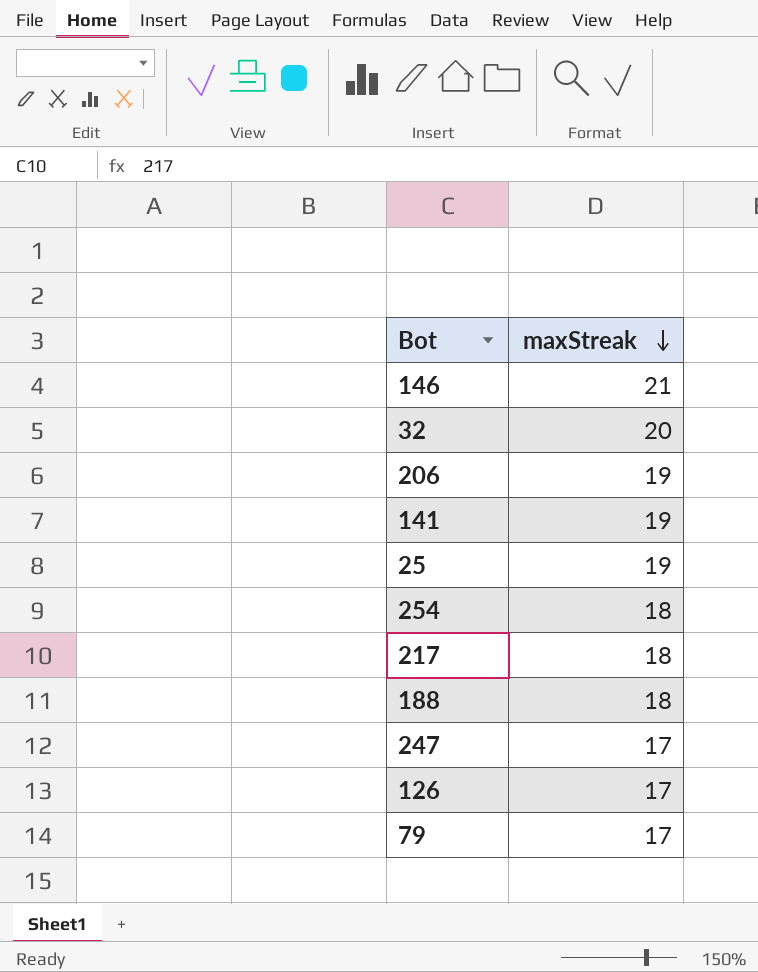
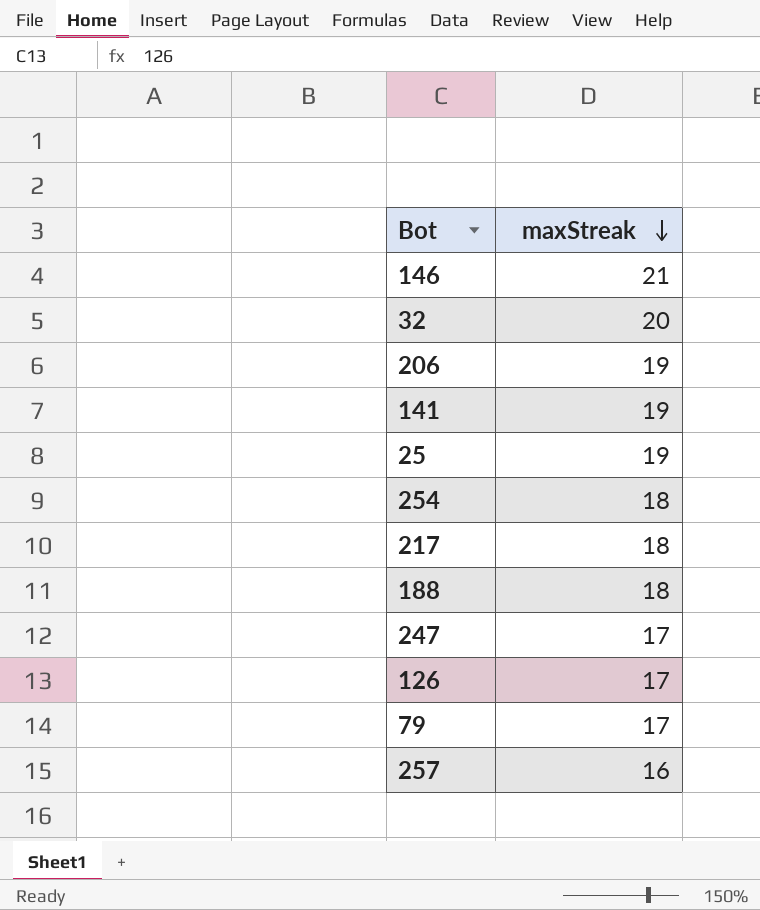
row 257: none -> 16

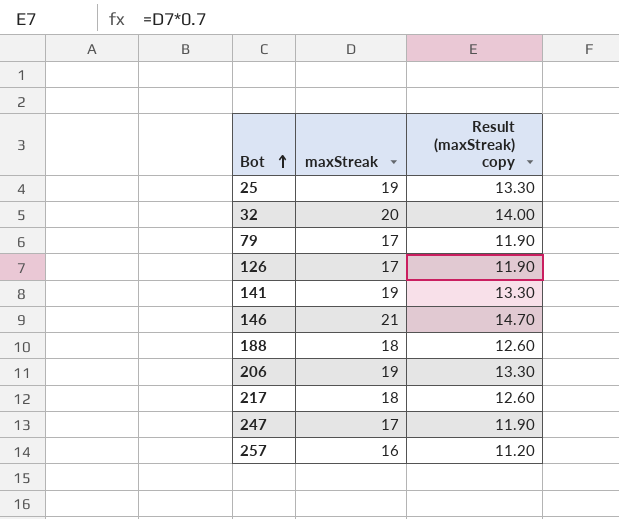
row order: maxStreak descending -> Bot ascending
column Result (maxStreak) copy | formula: none -> [maxStreak] * 0.7
row 254: 18 -> none

